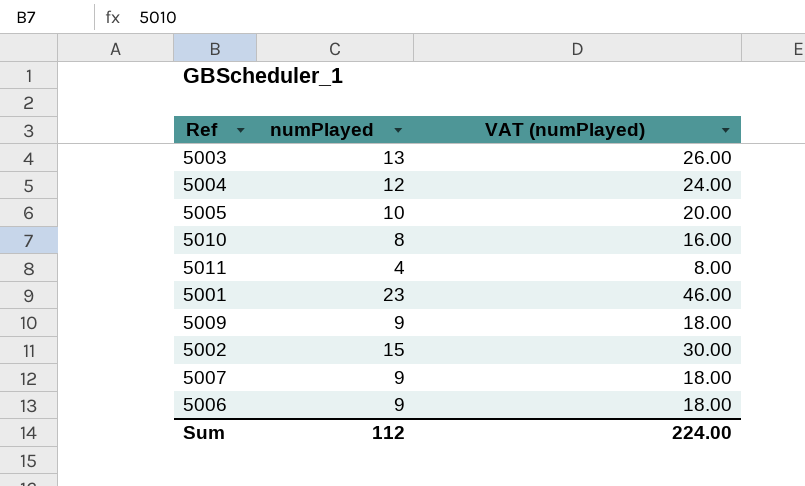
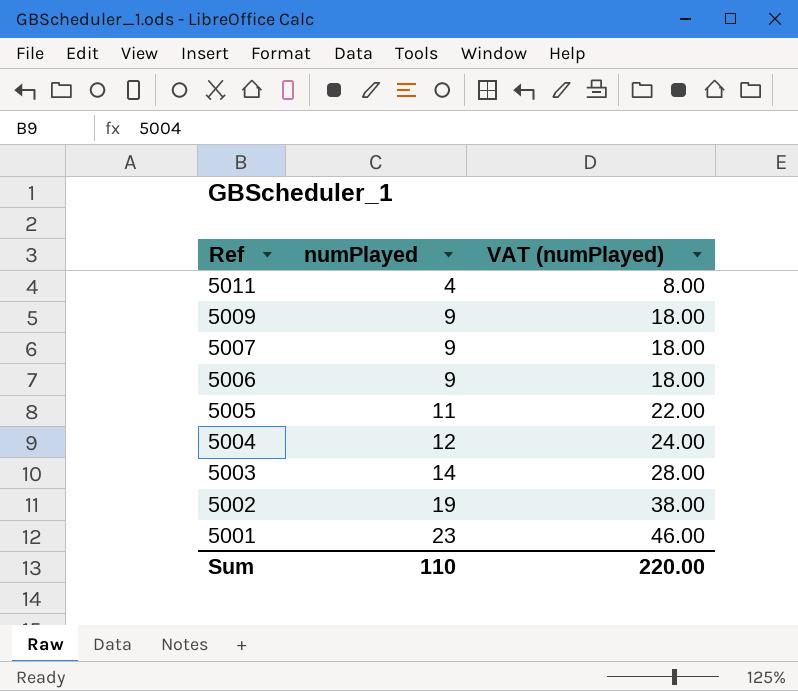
row order: none -> Ref descending
row 5010: 8 | 16.00 -> none
5005 | numPlayed: 10 -> 11
5005 | VAT (numPlayed): 20.00 -> 22.00
5003 | numPlayed: 13 -> 14
5003 | VAT (numPlayed): 26.00 -> 28.00
5002 | numPlayed: 15 -> 19
5002 | VAT (numPlayed): 30.00 -> 38.00
Sum | numPlayed: 112 -> 110
Sum | VAT (numPlayed): 224.00 -> 220.00

